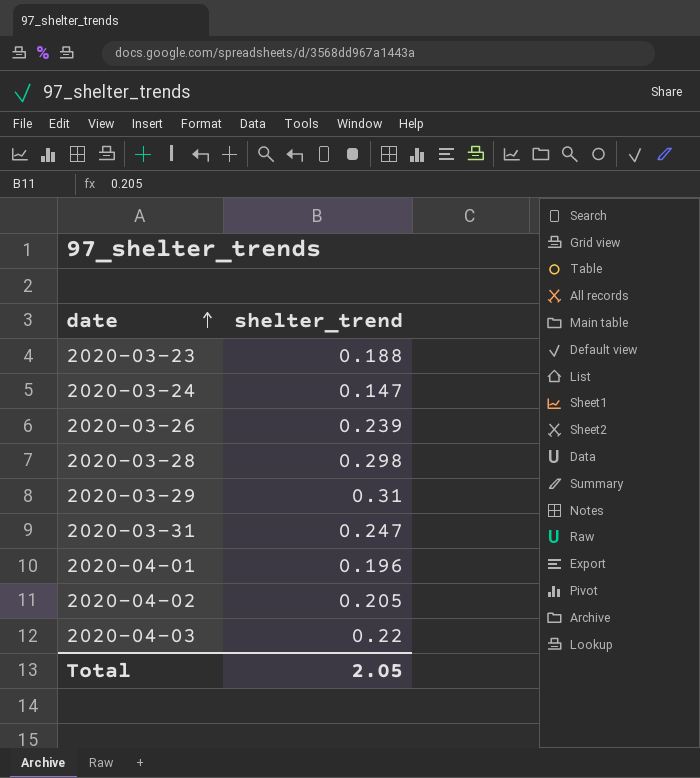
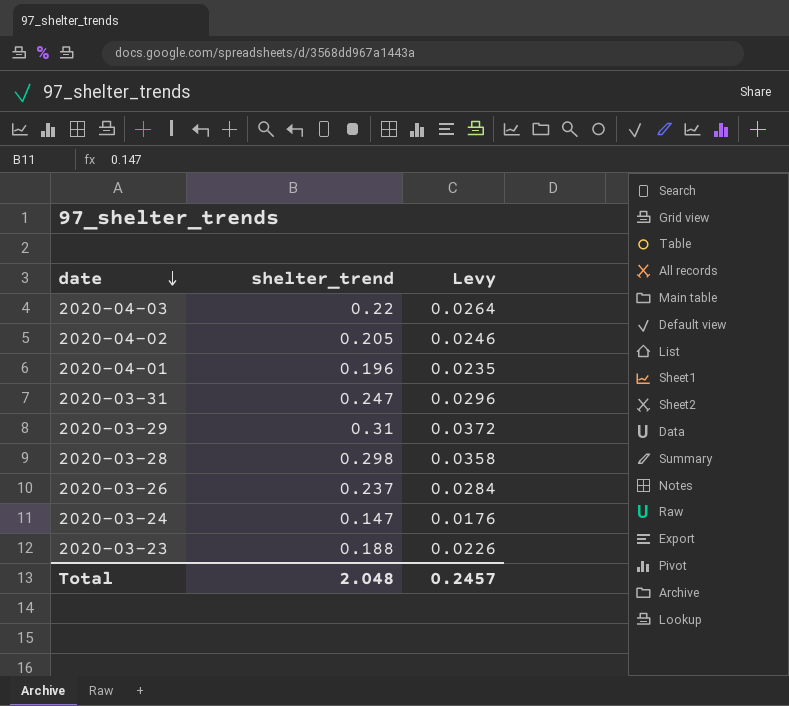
row order: date ascending -> date descending
column Levy | formula: none -> [shelter_trend] * 0.12
2020-03-26 | shelter_trend: 0.239 -> 0.237
Total | shelter_trend: 2.05 -> 2.048

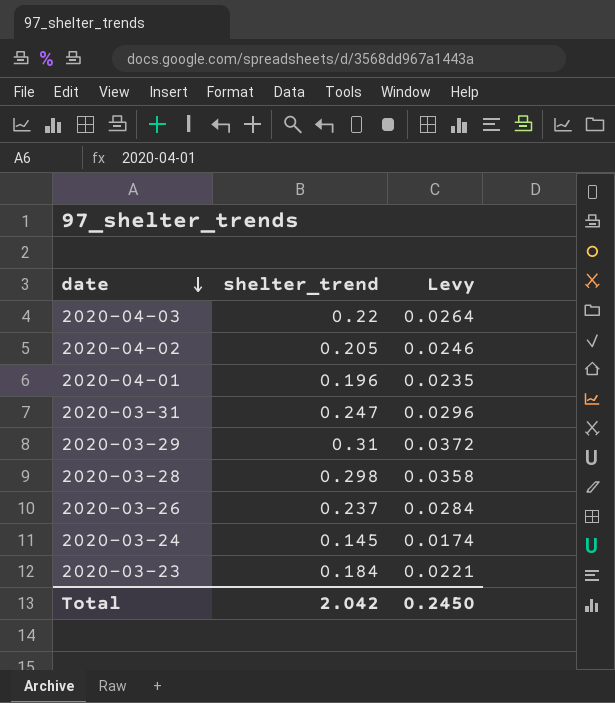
2020-03-24 | shelter_trend: 0.147 -> 0.145
2020-03-24 | Levy: 0.0176 -> 0.0174
2020-03-23 | shelter_trend: 0.188 -> 0.184
2020-03-23 | Levy: 0.0226 -> 0.0221
Total | shelter_trend: 2.048 -> 2.042
Total | Levy: 0.2457 -> 0.2450

